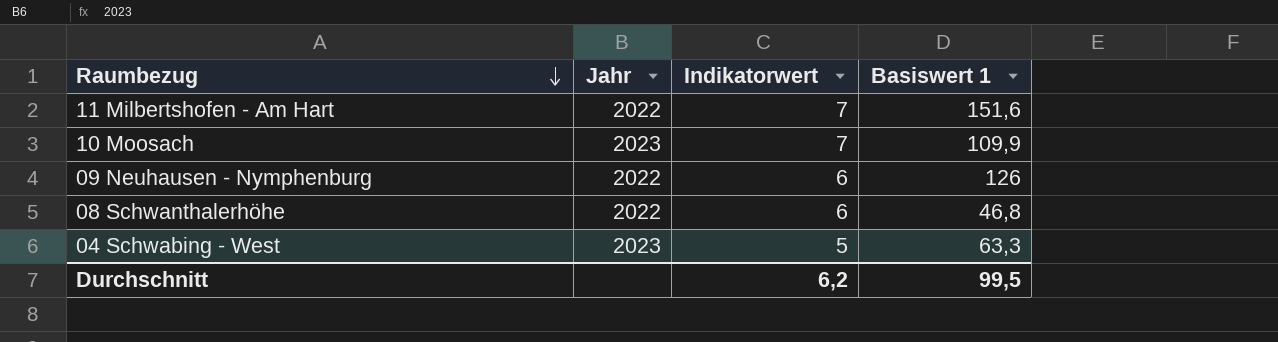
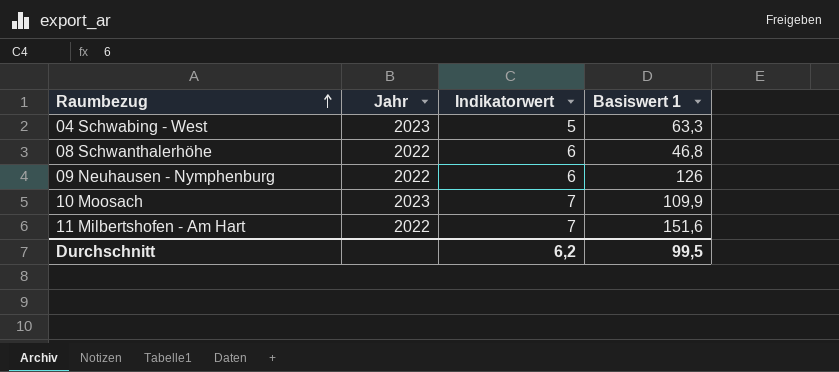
row order: Raumbezug descending -> Raumbezug ascending

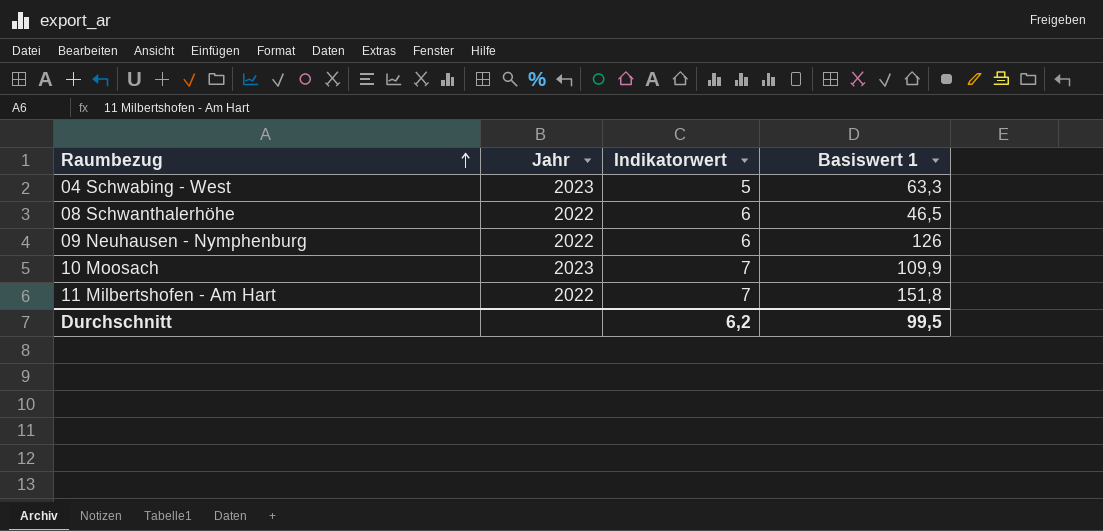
08 Schwanthalerhöhe | Basiswert 1: 46,8 -> 46,5
11 Milbertshofen - Am Hart | Basiswert 1: 151,6 -> 151,8

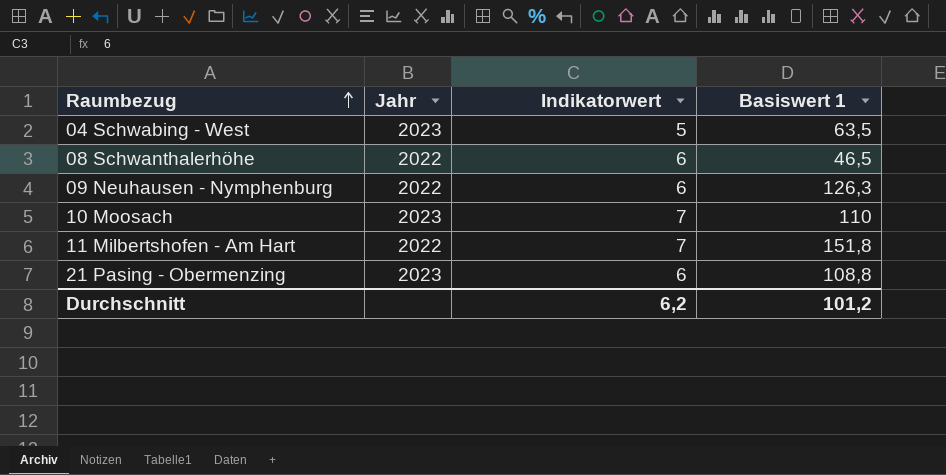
04 Schwabing - West | Basiswert 1: 63,3 -> 63,5
09 Neuhausen - Nymphenburg | Basiswert 1: 126 -> 126,3
10 Moosach | Basiswert 1: 109,9 -> 110
row 21 Pasing - Obermenzing: none -> 2023 | 6 | 108,8
Durchschnitt | Basiswert 1: 99,5 -> 101,2

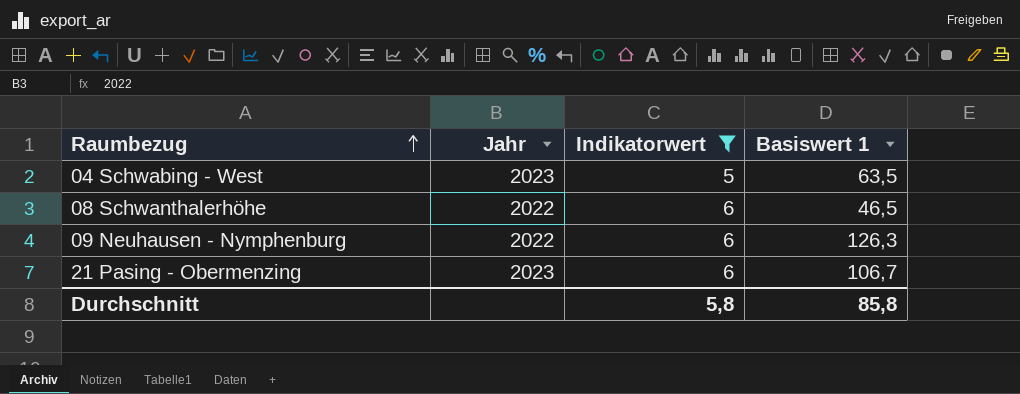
filter: none -> Indikatorwert != 7
21 Pasing - Obermenzing | Basiswert 1: 108,8 -> 106,7
Durchschnitt | Indikatorwert: 6,2 -> 5,8
Durchschnitt | Basiswert 1: 101,2 -> 85,8

